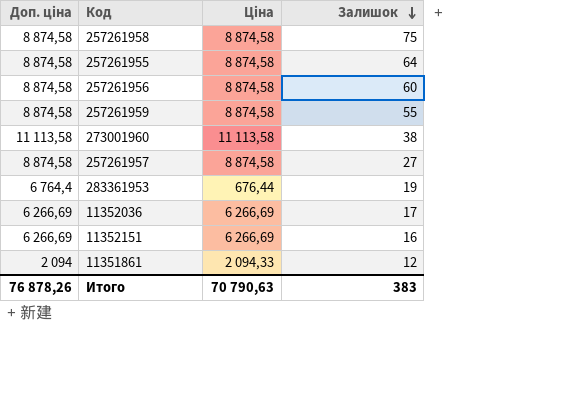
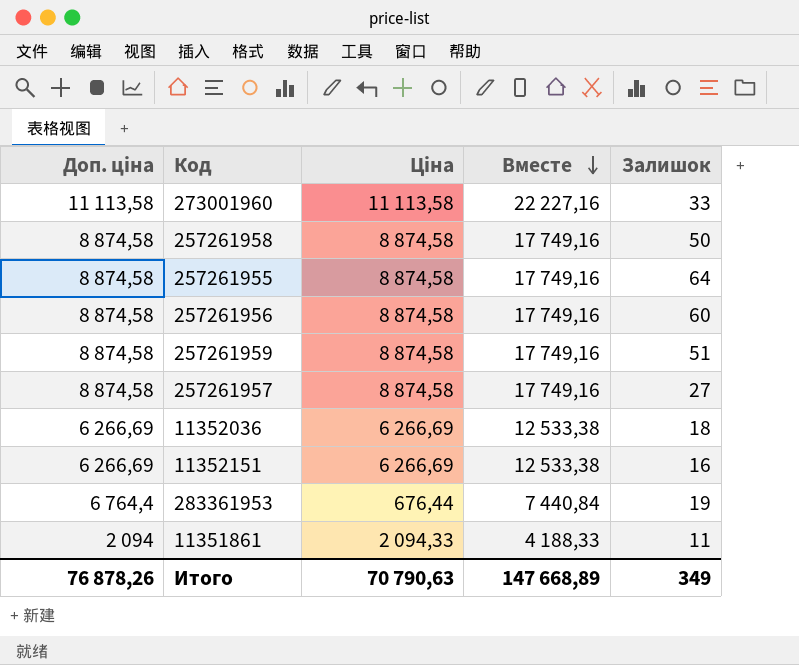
row order: Залишок descending -> Вместе descending
column Вместе | formula: none -> [Доп. ціна] + [Ціна]
273001960 | Залишок: 38 -> 33
257261958 | Залишок: 75 -> 50
257261959 | Залишок: 55 -> 51
11352036 | Залишок: 17 -> 18
11351861 | Залишок: 12 -> 11
Итого | Залишок: 383 -> 349

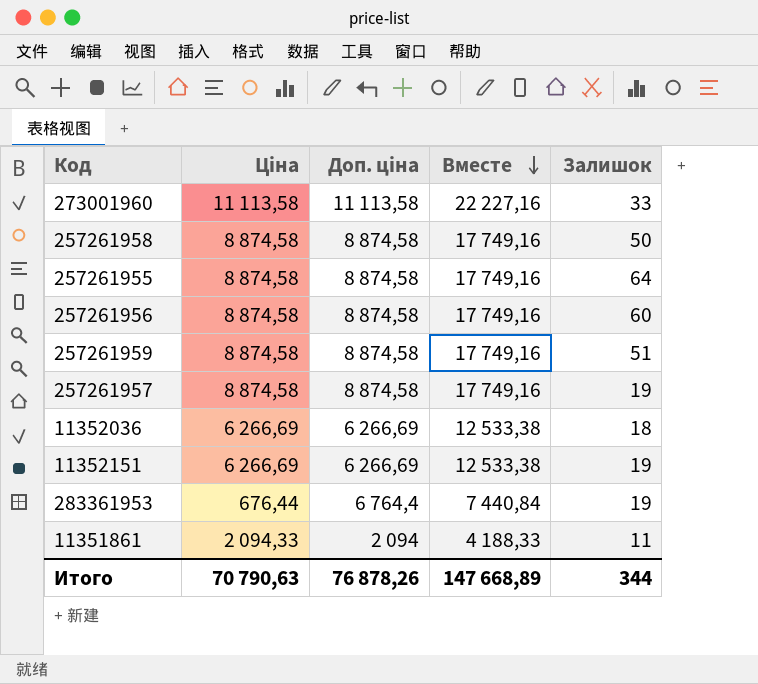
column Доп. ціна | position: 1 -> 3
257261957 | Залишок: 27 -> 19
11352151 | Залишок: 16 -> 19
Итого | Залишок: 349 -> 344

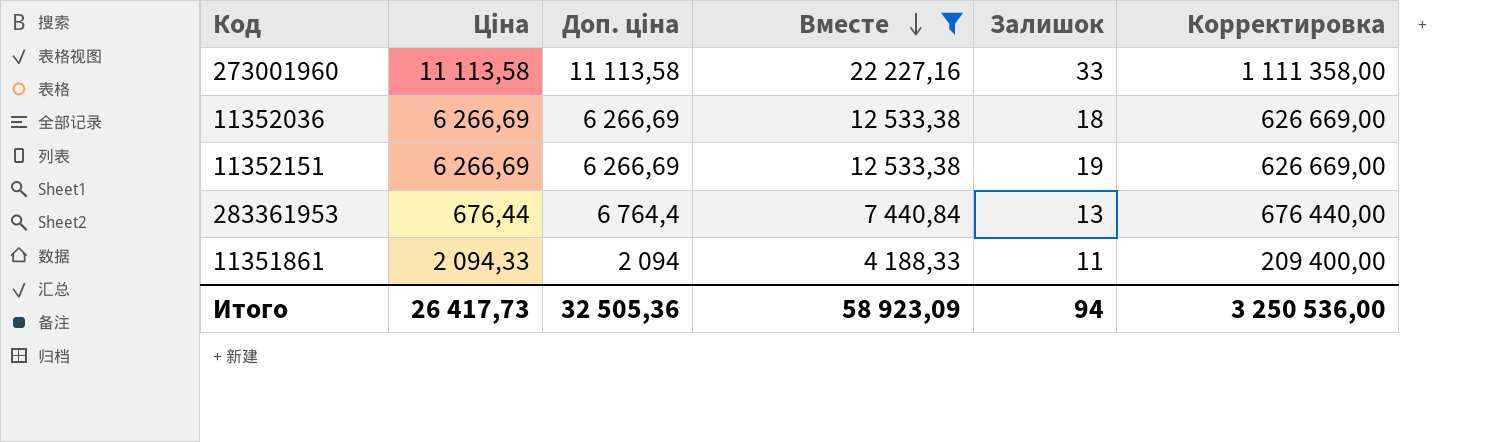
filter: none -> Вместе != 17 749,16
column Корректировка | formula: none -> [Доп. ціна] * 100
283361953 | Залишок: 19 -> 13
Итого | Ціна: 70 790,63 -> 26 417,73
Итого | Доп. ціна: 76 878,26 -> 32 505,36
Итого | Вместе: 147 668,89 -> 58 923,09
Итого | Залишок: 344 -> 94

